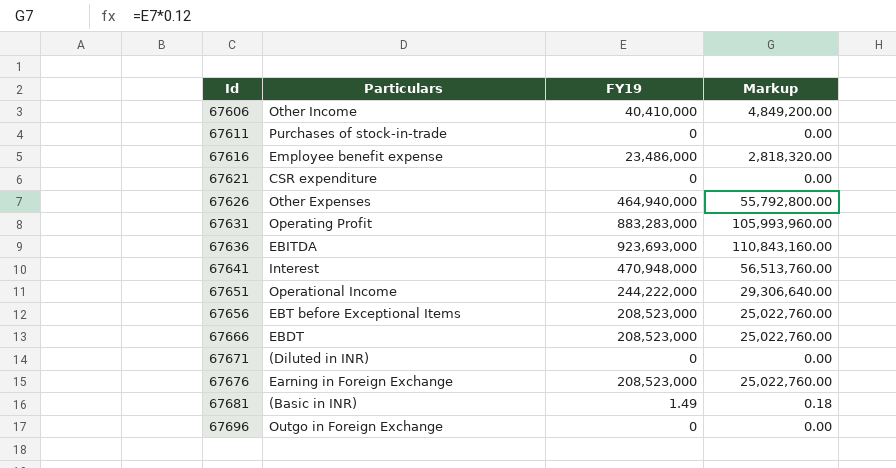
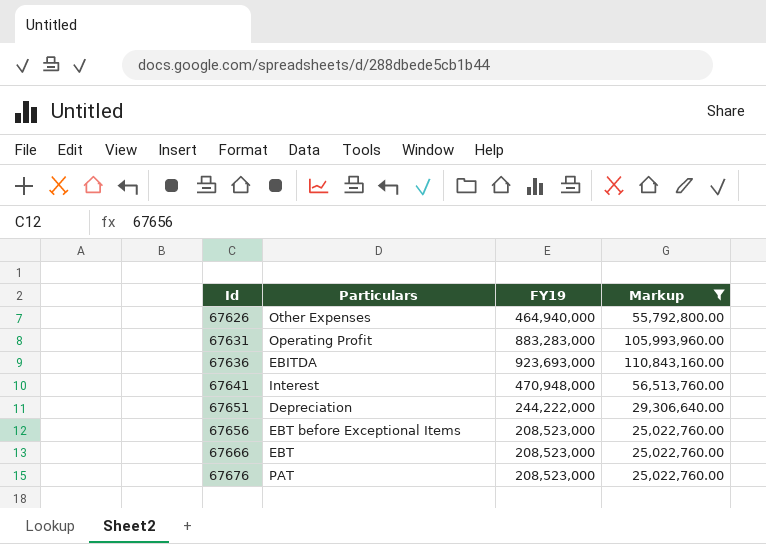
filter: none -> Markup >= 25,022,760.00
67651 | Particulars: Operational Income -> Depreciation
67666 | Particulars: EBDT -> EBT
67676 | Particulars: Earning in Foreign Exchange -> PAT

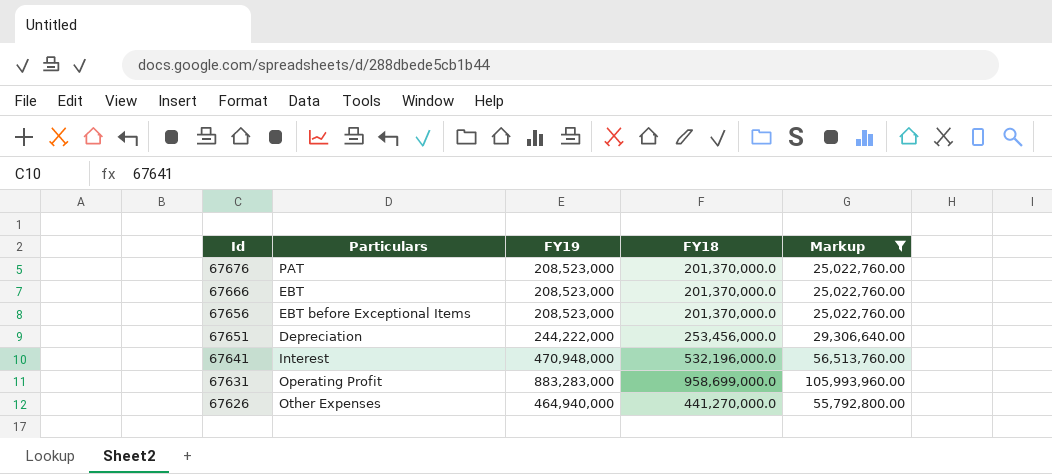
row order: Id ascending -> Id descending
column FY18 | position: none -> 4
row 67636: EBITDA | 923,693,000 | 110,843,160.00 -> none

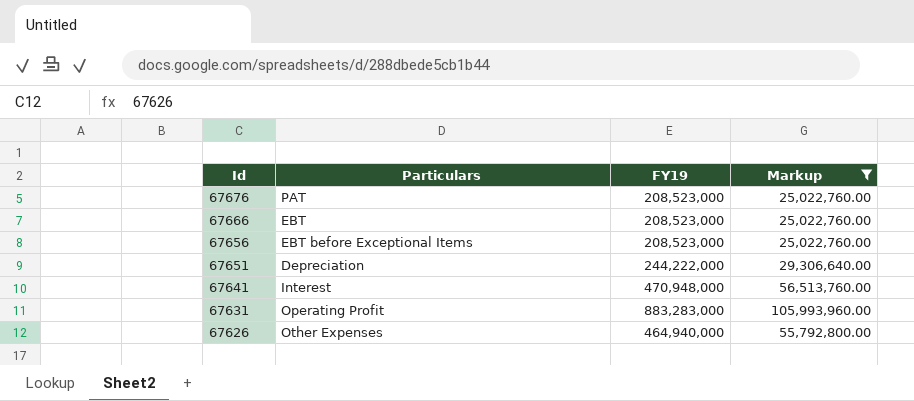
column FY18 | position: 4 -> none

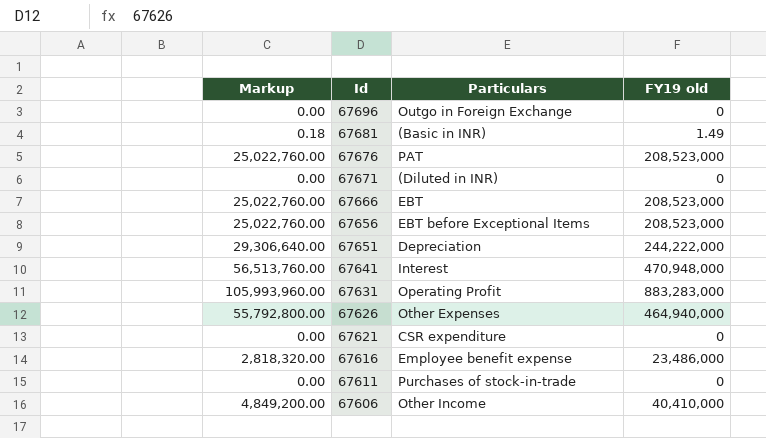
filter: Markup >= 25,022,760.00 -> none
column Markup | position: 4 -> 1
column name: FY19 -> FY19 old

